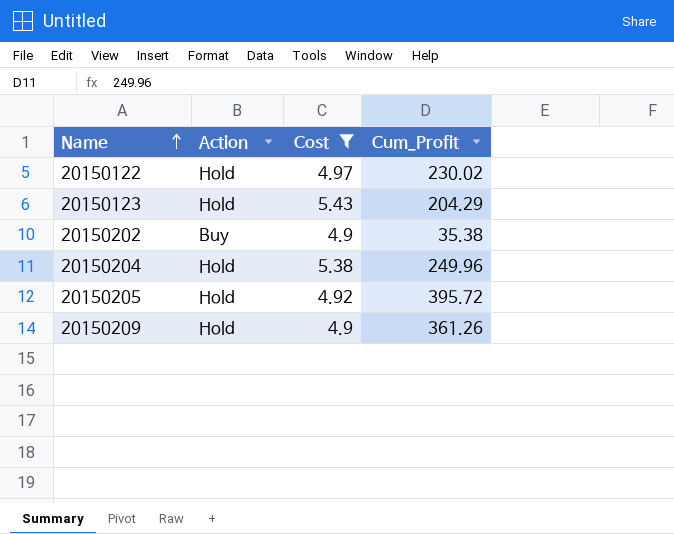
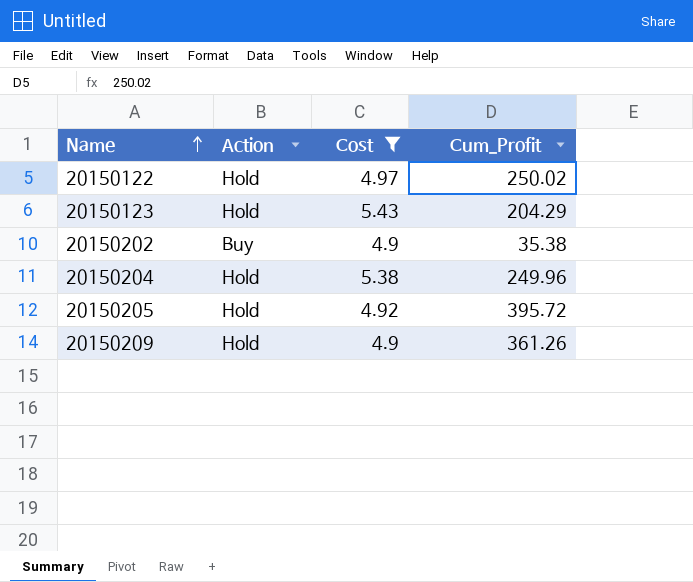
20150122 | Cum_Profit: 230.02 -> 250.02

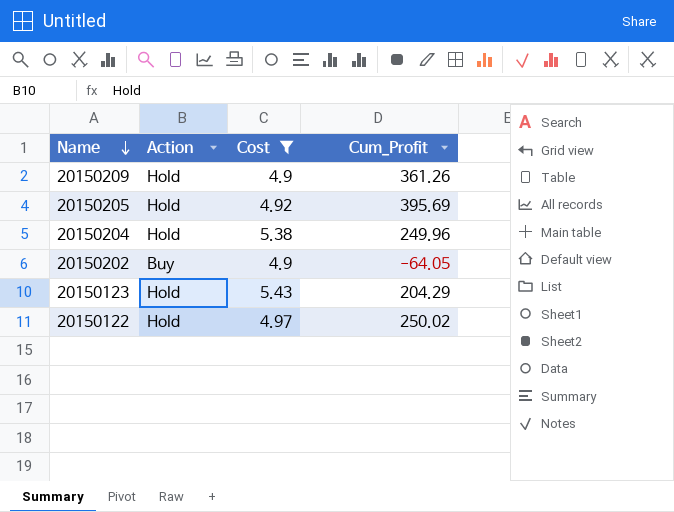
row order: Name ascending -> Name descending
20150205 | Cum_Profit: 395.72 -> 395.69
20150202 | Cum_Profit: 35.38 -> -64.05

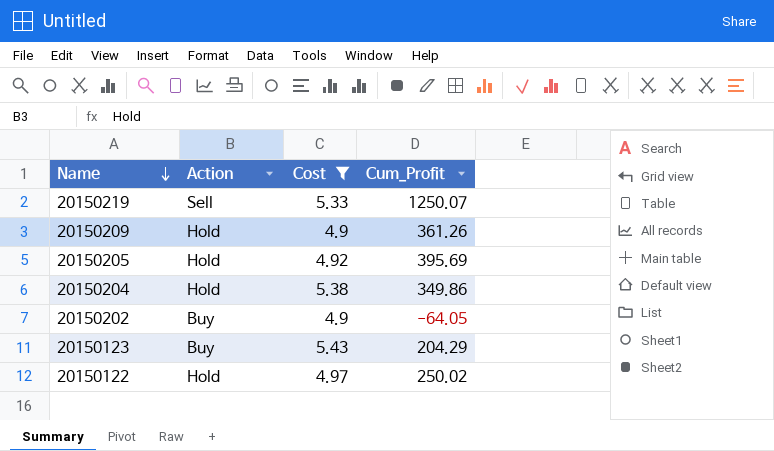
row 20150219: none -> Sell | 5.33 | 1250.07
20150204 | Cum_Profit: 249.96 -> 349.86
20150123 | Action: Hold -> Buy

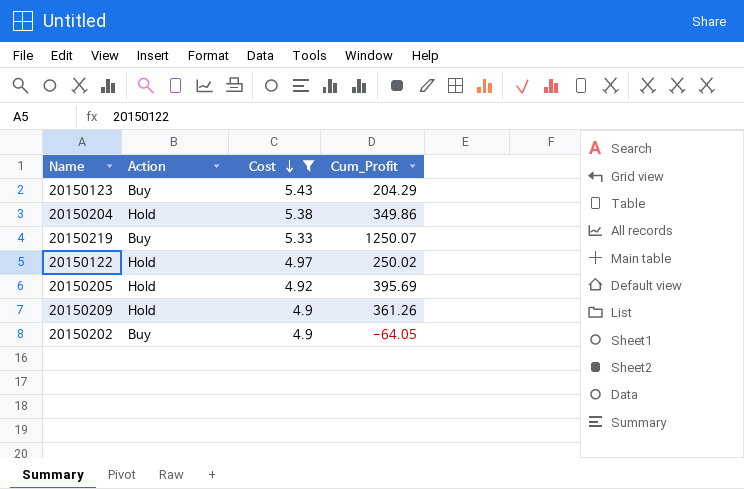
row order: Name descending -> Cost descending
20150219 | Action: Sell -> Buy

